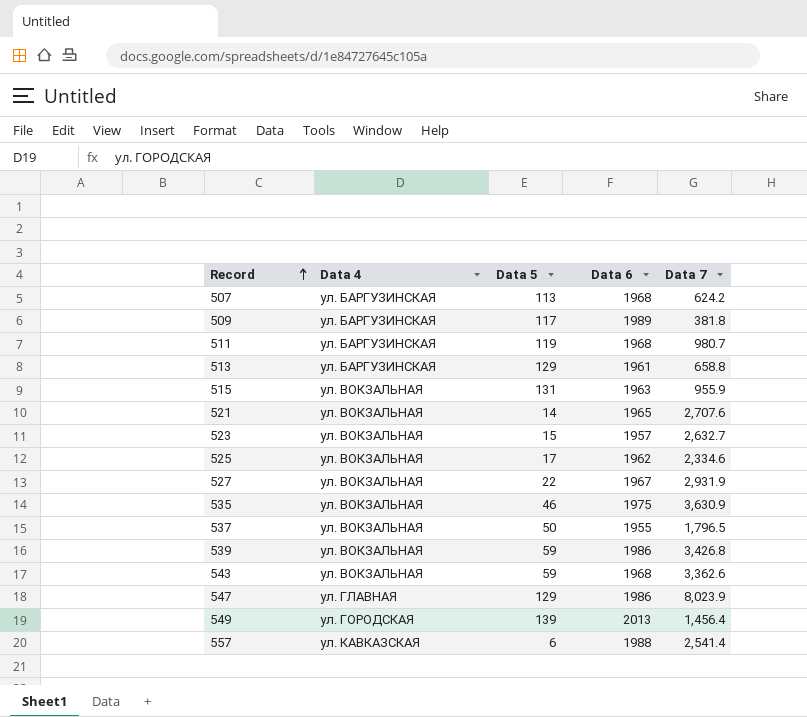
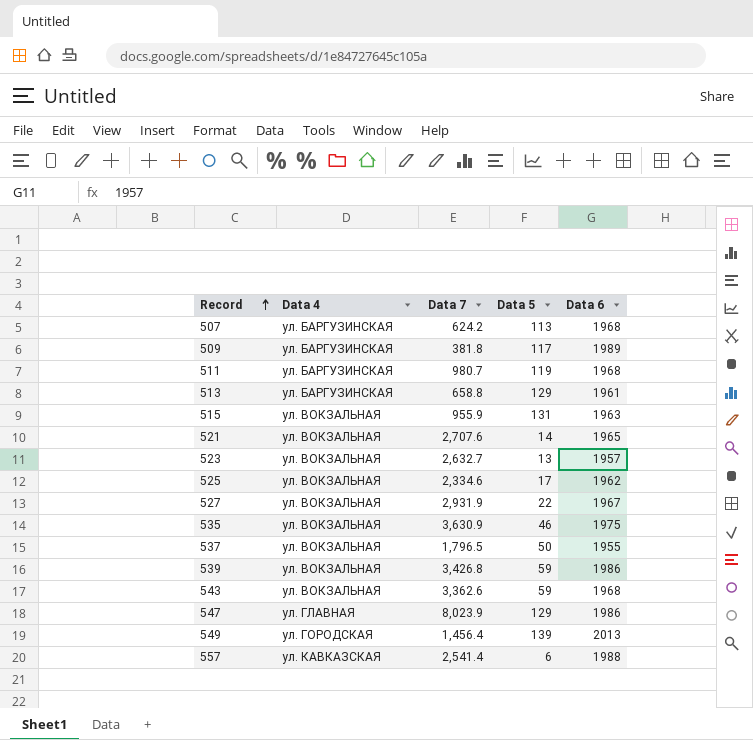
column Data 7 | position: 5 -> 3
523 | Data 5: 15 -> 13

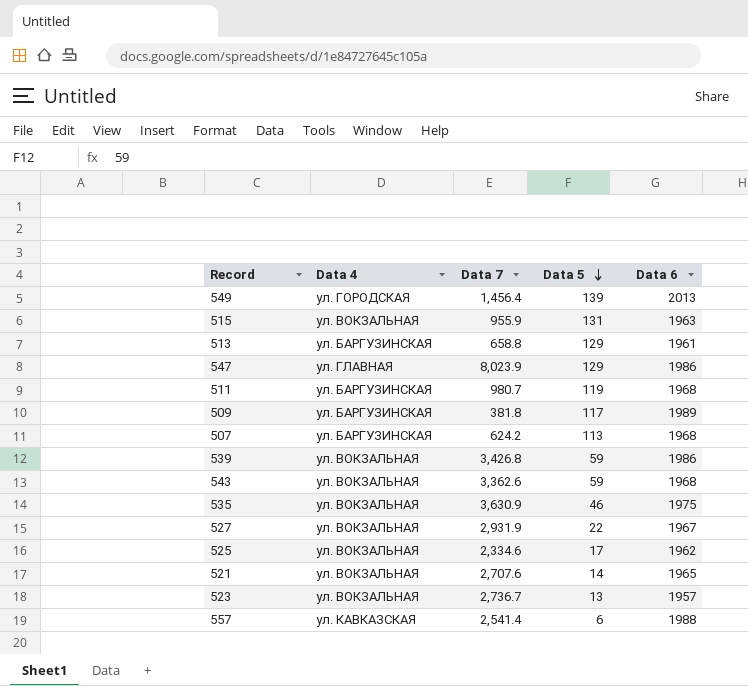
row order: Record ascending -> Data 5 descending
row 537: ул. ВОКЗАЛЬНАЯ | 1,796.5 | 50 | 1955 -> none
523 | Data 7: 2,632.7 -> 2,736.7

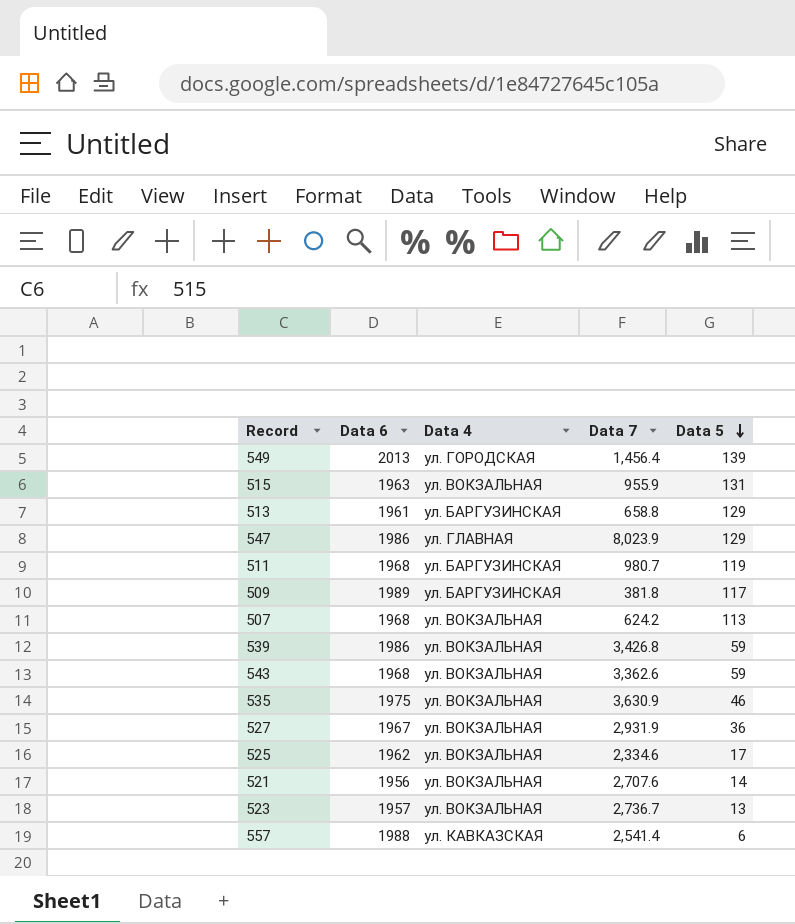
column Data 6 | position: 5 -> 2
507 | Data 4: ул. БАРГУЗИНСКАЯ -> ул. ВОКЗАЛЬНАЯ
527 | Data 5: 22 -> 36
521 | Data 6: 1965 -> 1956

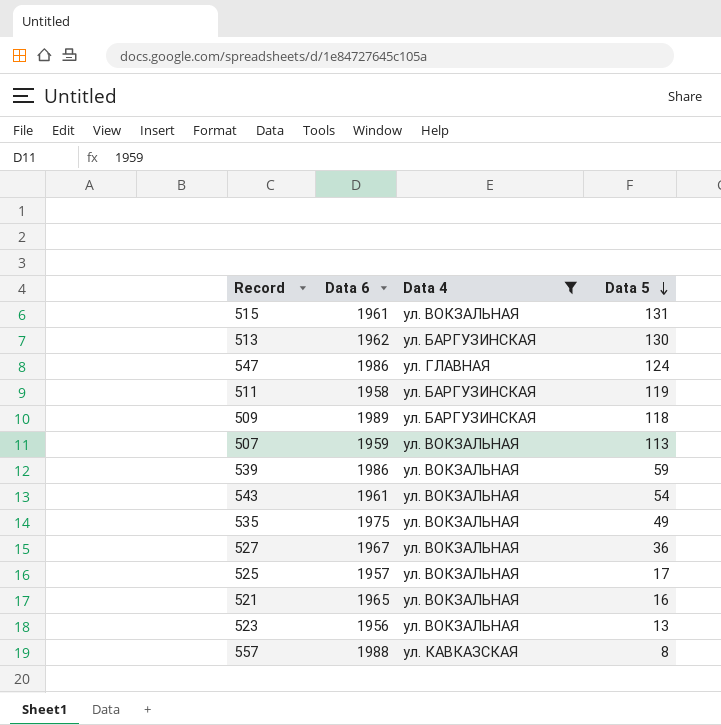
filter: none -> Data 4 != ул. ГОРОДСКАЯ
column Data 7 | position: 4 -> none
515 | Data 6: 1963 -> 1961
513 | Data 6: 1961 -> 1962
513 | Data 5: 129 -> 130
547 | Data 5: 129 -> 124
511 | Data 6: 1968 -> 1958
509 | Data 5: 117 -> 118
507 | Data 6: 1968 -> 1959
543 | Data 6: 1968 -> 1961
543 | Data 5: 59 -> 54
535 | Data 5: 46 -> 49
525 | Data 6: 1962 -> 1957
521 | Data 6: 1956 -> 1965
521 | Data 5: 14 -> 16
523 | Data 6: 1957 -> 1956
557 | Data 5: 6 -> 8

